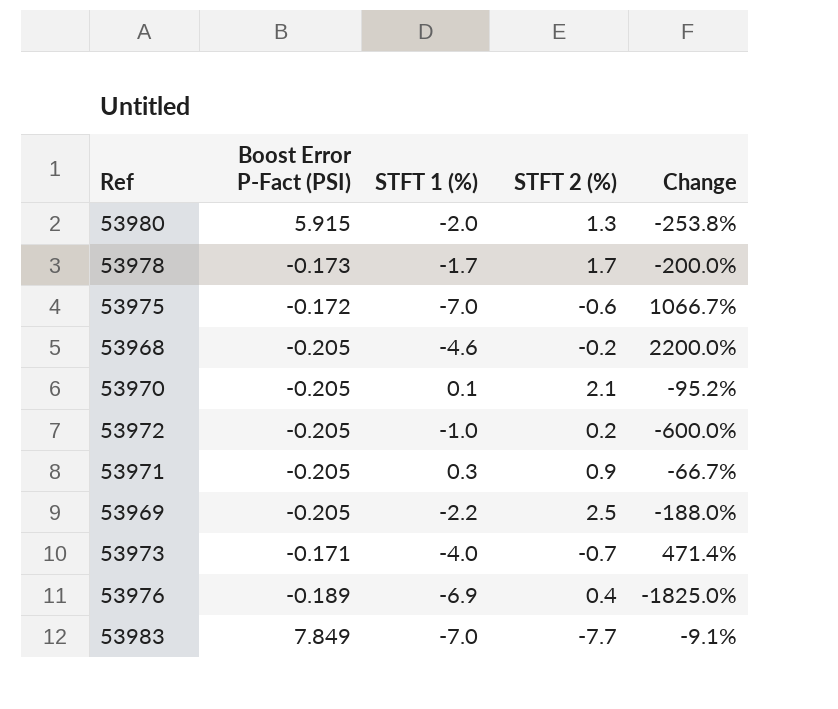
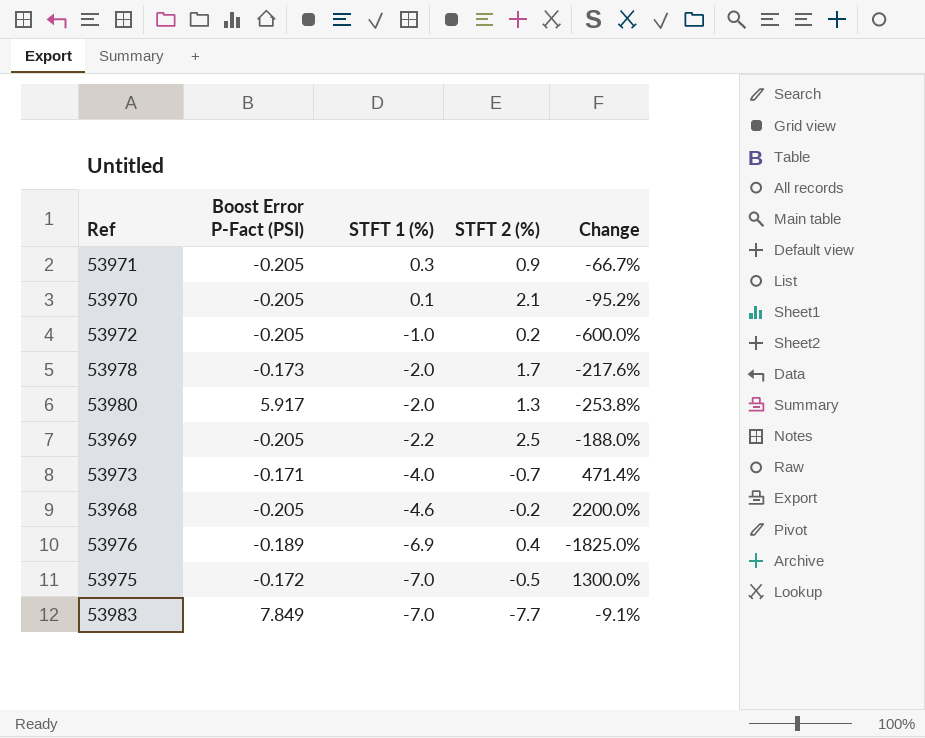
row order: none -> STFT 1 (%) descending
53978 | STFT 1 (%): -1.7 -> -2.0
53978 | Change: -200.0% -> -217.6%
53980 | Boost Error P-Fact (PSI): 5.915 -> 5.917
53975 | STFT 2 (%): -0.6 -> -0.5
53975 | Change: 1066.7% -> 1300.0%

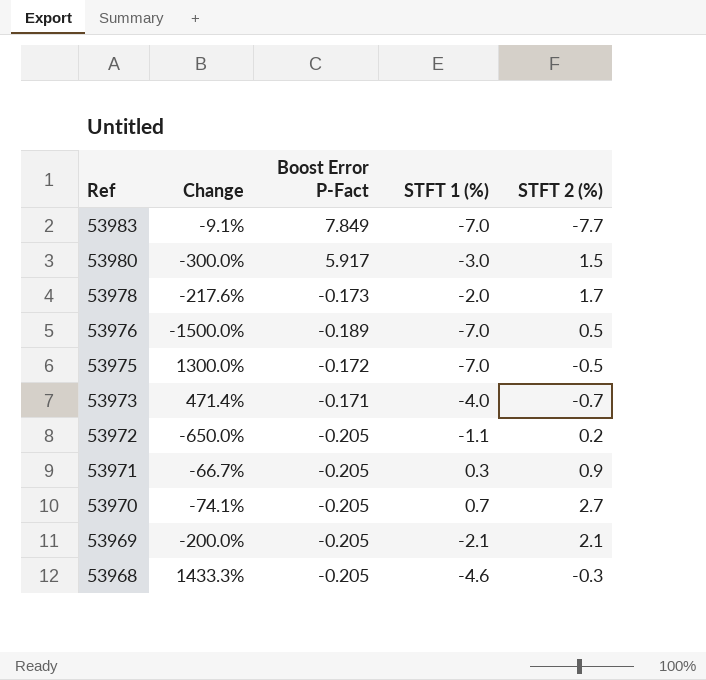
row order: STFT 1 (%) descending -> Ref descending
column Change | position: 5 -> 2
column name: Boost Error P-Fact (PSI) -> Boost Error P-Fact
53980 | Change: -253.8% -> -300.0%
53980 | STFT 1 (%): -2.0 -> -3.0
53980 | STFT 2 (%): 1.3 -> 1.5
53976 | Change: -1825.0% -> -1500.0%
53976 | STFT 1 (%): -6.9 -> -7.0
53976 | STFT 2 (%): 0.4 -> 0.5
53972 | Change: -600.0% -> -650.0%
53972 | STFT 1 (%): -1.0 -> -1.1
53970 | Change: -95.2% -> -74.1%
53970 | STFT 1 (%): 0.1 -> 0.7
53970 | STFT 2 (%): 2.1 -> 2.7
53969 | Change: -188.0% -> -200.0%
53969 | STFT 1 (%): -2.2 -> -2.1
53969 | STFT 2 (%): 2.5 -> 2.1
53968 | Change: 2200.0% -> 1433.3%
53968 | STFT 2 (%): -0.2 -> -0.3

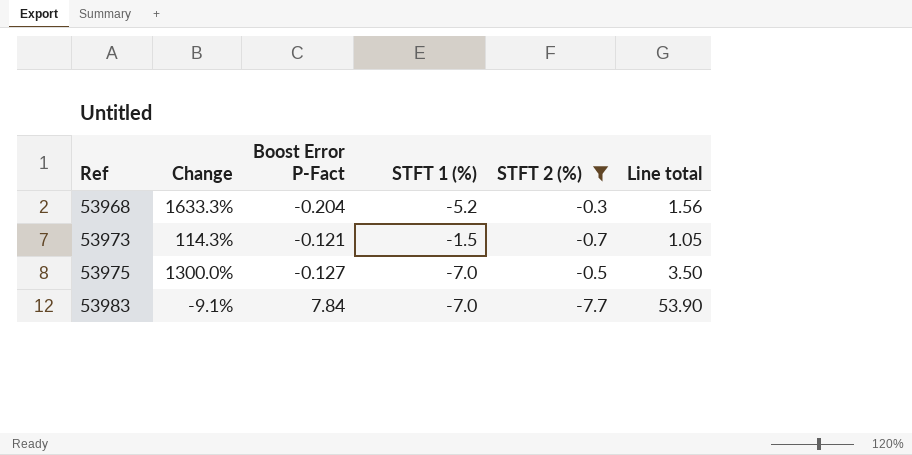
filter: none -> STFT 2 (%) <= -0.3
row order: Ref descending -> Ref ascending
column Line total | formula: none -> [STFT 1 (%)] * [STFT 2 (%)]
53968 | Change: 1433.3% -> 1633.3%
53968 | Boost Error P-Fact: -0.205 -> -0.204
53968 | STFT 1 (%): -4.6 -> -5.2
53973 | Change: 471.4% -> 114.3%
53973 | Boost Error P-Fact: -0.171 -> -0.121
53973 | STFT 1 (%): -4.0 -> -1.5
53975 | Boost Error P-Fact: -0.172 -> -0.127
53983 | Boost Error P-Fact: 7.849 -> 7.84

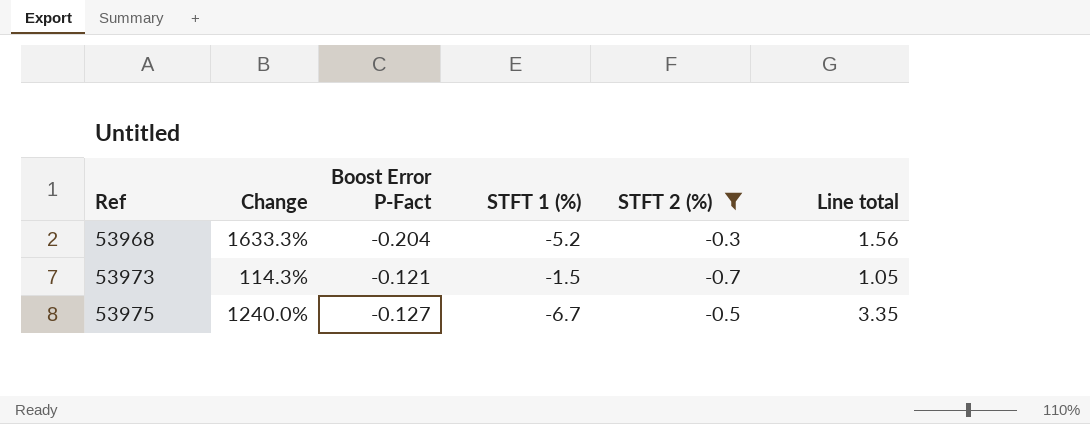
row 53983: -9.1% | 7.84 | -7.0 | -7.7 | 53.90 -> none
53975 | Change: 1300.0% -> 1240.0%
53975 | STFT 1 (%): -7.0 -> -6.7
53975 | Line total: 3.50 -> 3.35

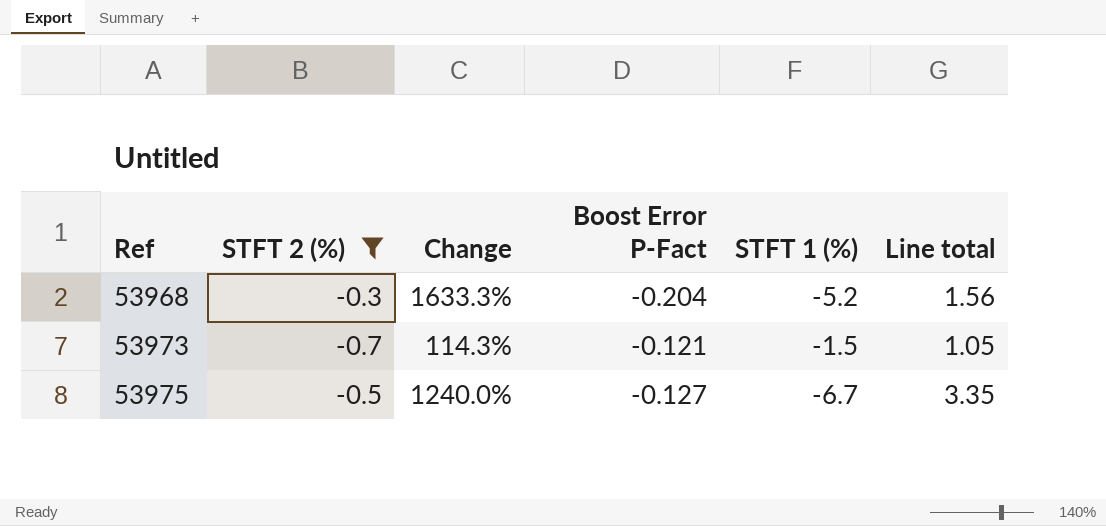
column STFT 2 (%) | position: 5 -> 2

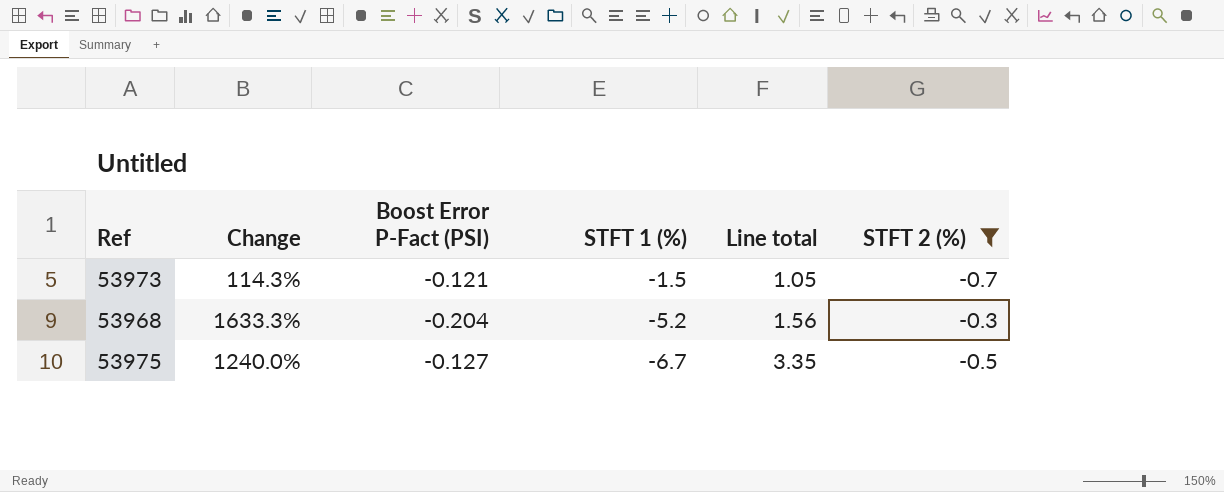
row order: Ref ascending -> STFT 1 (%) descending
column name: Boost Error P-Fact -> Boost Error P-Fact (PSI)
column STFT 2 (%) | position: 2 -> 6

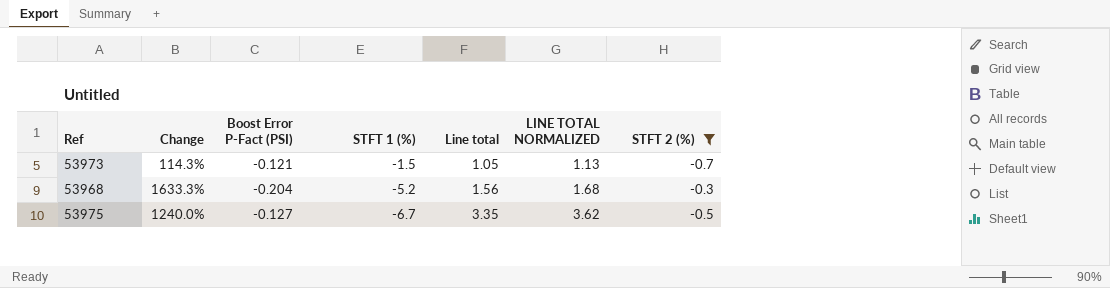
column LINE TOTAL NORMALIZED | formula: none -> [Line total] * 1.08

